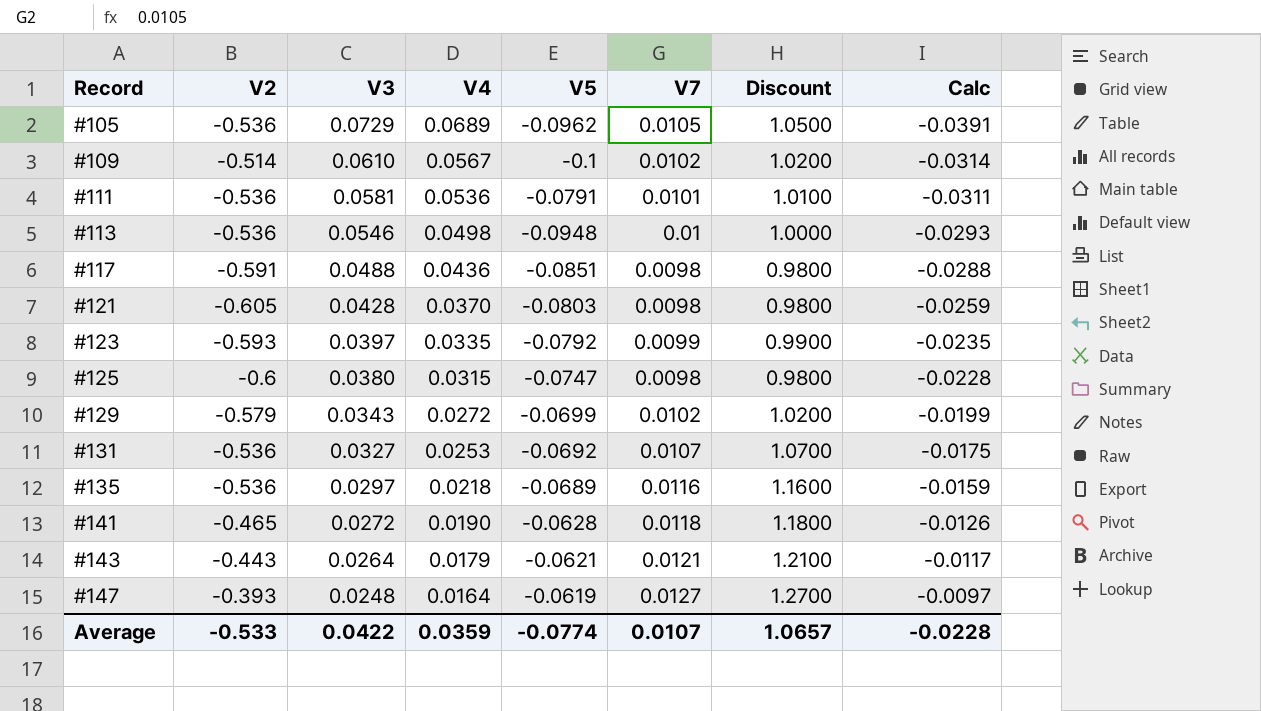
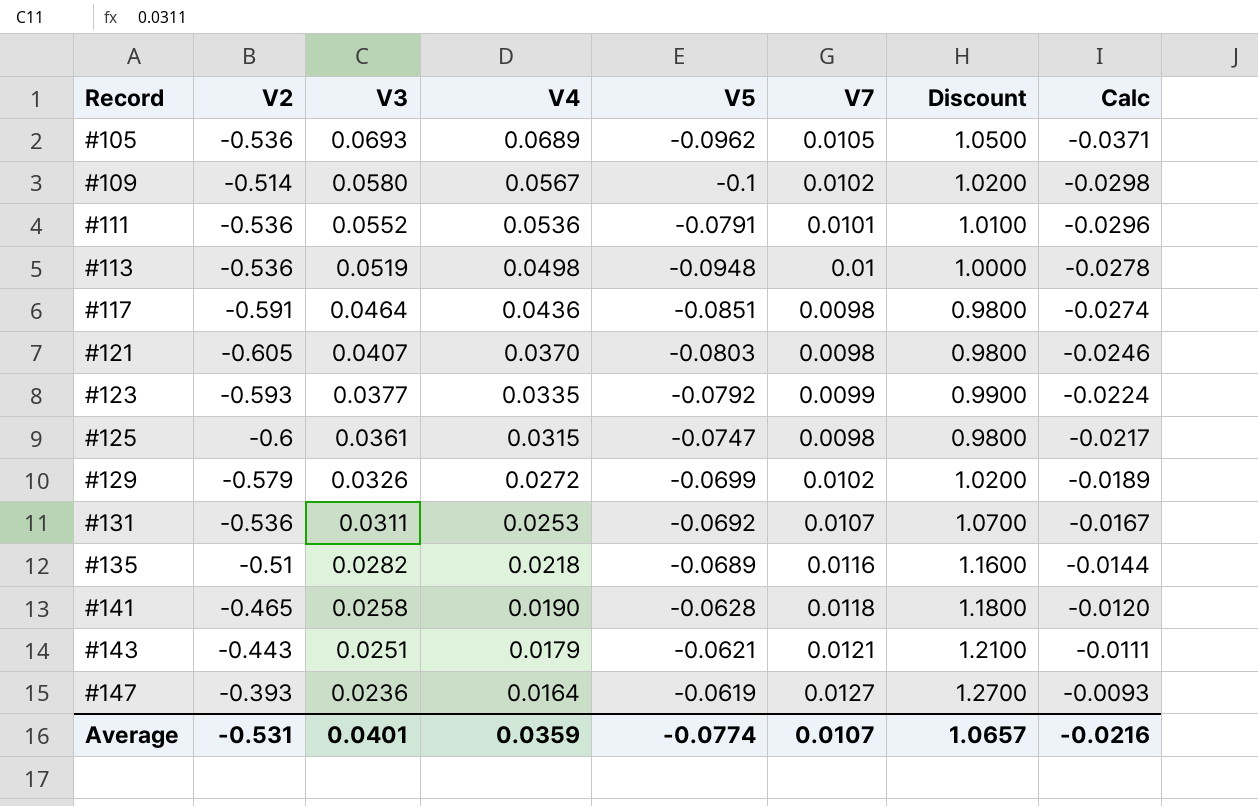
#105 | V3: 0.0729 -> 0.0693
#105 | Calc: -0.0391 -> -0.0371
#109 | V3: 0.0610 -> 0.0580
#109 | Calc: -0.0314 -> -0.0298
#111 | V3: 0.0581 -> 0.0552
#111 | Calc: -0.0311 -> -0.0296
#113 | V3: 0.0546 -> 0.0519
#113 | Calc: -0.0293 -> -0.0278
#117 | V3: 0.0488 -> 0.0464
#117 | Calc: -0.0288 -> -0.0274
#121 | V3: 0.0428 -> 0.0407
#121 | Calc: -0.0259 -> -0.0246
#123 | V3: 0.0397 -> 0.0377
#123 | Calc: -0.0235 -> -0.0224
#125 | V3: 0.0380 -> 0.0361
#125 | Calc: -0.0228 -> -0.0217
#129 | V3: 0.0343 -> 0.0326
#129 | Calc: -0.0199 -> -0.0189
#131 | V3: 0.0327 -> 0.0311
#131 | Calc: -0.0175 -> -0.0167
#135 | V2: -0.536 -> -0.51
#135 | V3: 0.0297 -> 0.0282
#135 | Calc: -0.0159 -> -0.0144
#141 | V3: 0.0272 -> 0.0258
#141 | Calc: -0.0126 -> -0.0120
#143 | V3: 0.0264 -> 0.0251
#143 | Calc: -0.0117 -> -0.0111
#147 | V3: 0.0248 -> 0.0236
#147 | Calc: -0.0097 -> -0.0093
Average | V2: -0.533 -> -0.531
Average | V3: 0.0422 -> 0.0401
Average | Calc: -0.0228 -> -0.0216

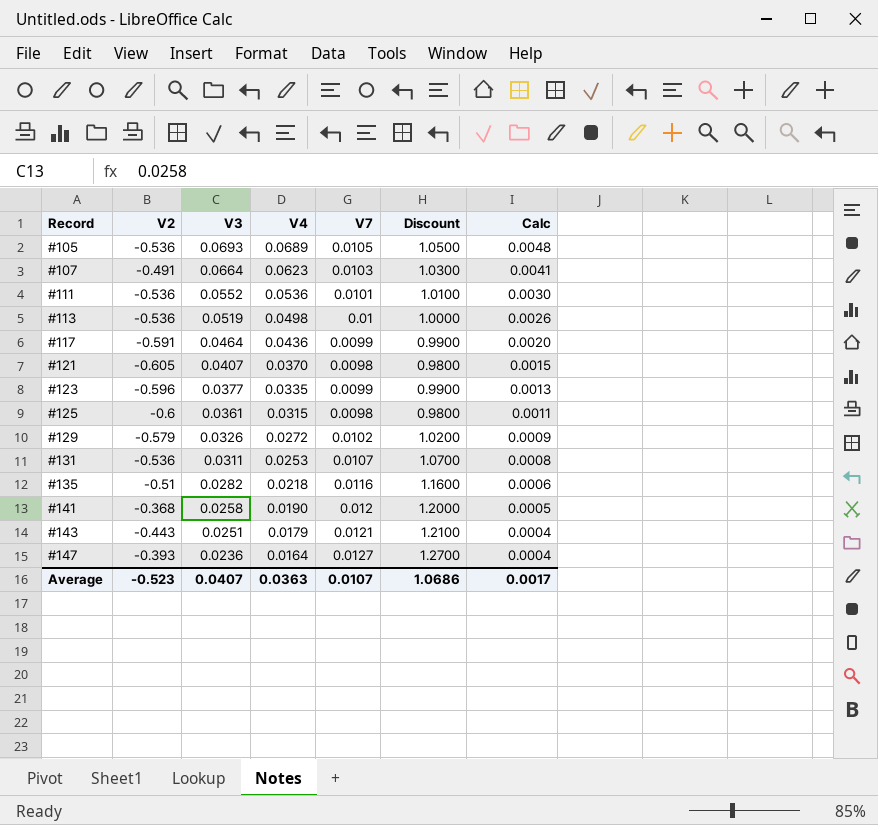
column V5 | position: 5 -> none
column Calc | formula: [V2] * [V3] -> [V3] * [V4]
row #109: -0.514 | 0.0580 | 0.0567 | -0.1 | 0.0102 | 1.0200 | -0.0298 -> none
row #107: none -> -0.491 | 0.0664 | 0.0623 | 0.0103 | 1.0300 | 0.0041
#117 | V7: 0.0098 -> 0.0099
#117 | Discount: 0.9800 -> 0.9900
#123 | V2: -0.593 -> -0.596
#141 | V2: -0.465 -> -0.368
#141 | V7: 0.0118 -> 0.012
#141 | Discount: 1.1800 -> 1.2000
Average | V2: -0.531 -> -0.523
Average | V3: 0.0401 -> 0.0407
Average | V4: 0.0359 -> 0.0363
Average | Discount: 1.0657 -> 1.0686
Average | Calc: -0.0216 -> 0.0017

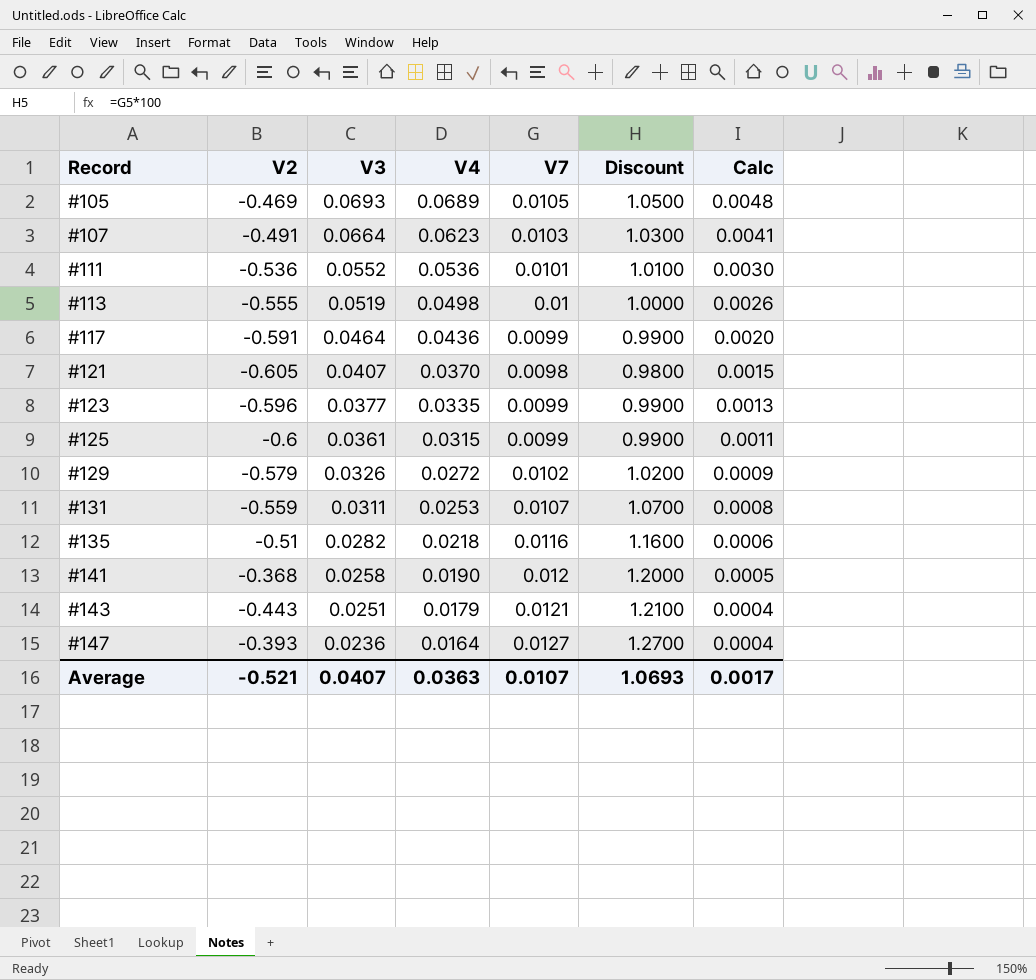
#105 | V2: -0.536 -> -0.469
#113 | V2: -0.536 -> -0.555
#125 | V7: 0.0098 -> 0.0099
#125 | Discount: 0.9800 -> 0.9900
#131 | V2: -0.536 -> -0.559
Average | V2: -0.523 -> -0.521
Average | Discount: 1.0686 -> 1.0693

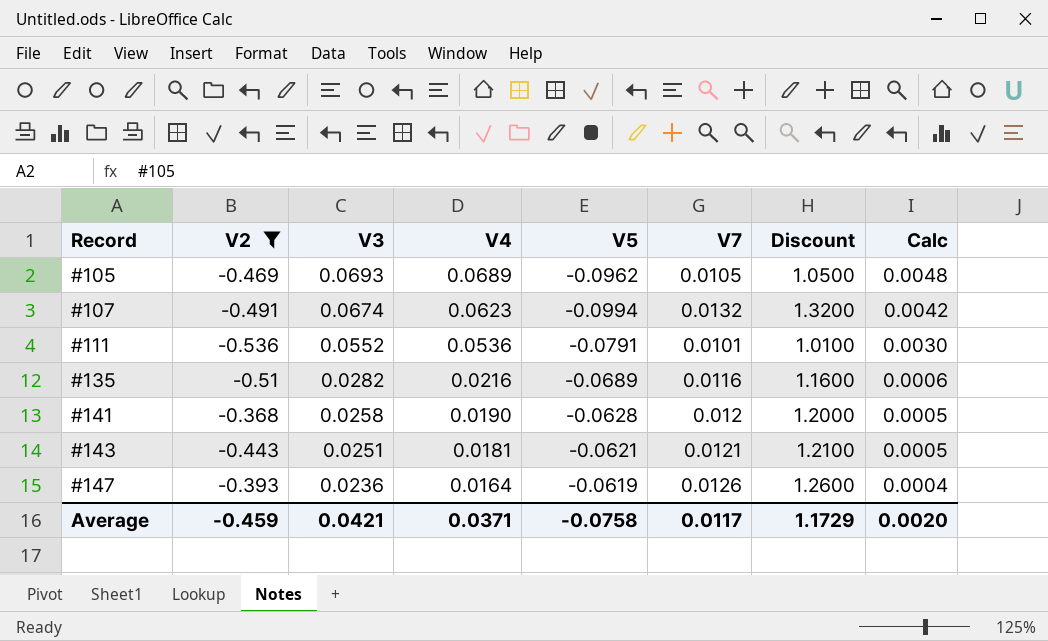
filter: none -> V2 >= -0.536
column V5 | position: none -> 5
#107 | V3: 0.0664 -> 0.0674
#107 | V7: 0.0103 -> 0.0132
#107 | Discount: 1.0300 -> 1.3200
#107 | Calc: 0.0041 -> 0.0042
#135 | V4: 0.0218 -> 0.0216
#143 | V4: 0.0179 -> 0.0181
#143 | Calc: 0.0004 -> 0.0005
#147 | V7: 0.0127 -> 0.0126
#147 | Discount: 1.2700 -> 1.2600
Average | V2: -0.521 -> -0.459
Average | V3: 0.0407 -> 0.0421
Average | V4: 0.0363 -> 0.0371
Average | V7: 0.0107 -> 0.0117
Average | Discount: 1.0693 -> 1.1729
Average | Calc: 0.0017 -> 0.0020

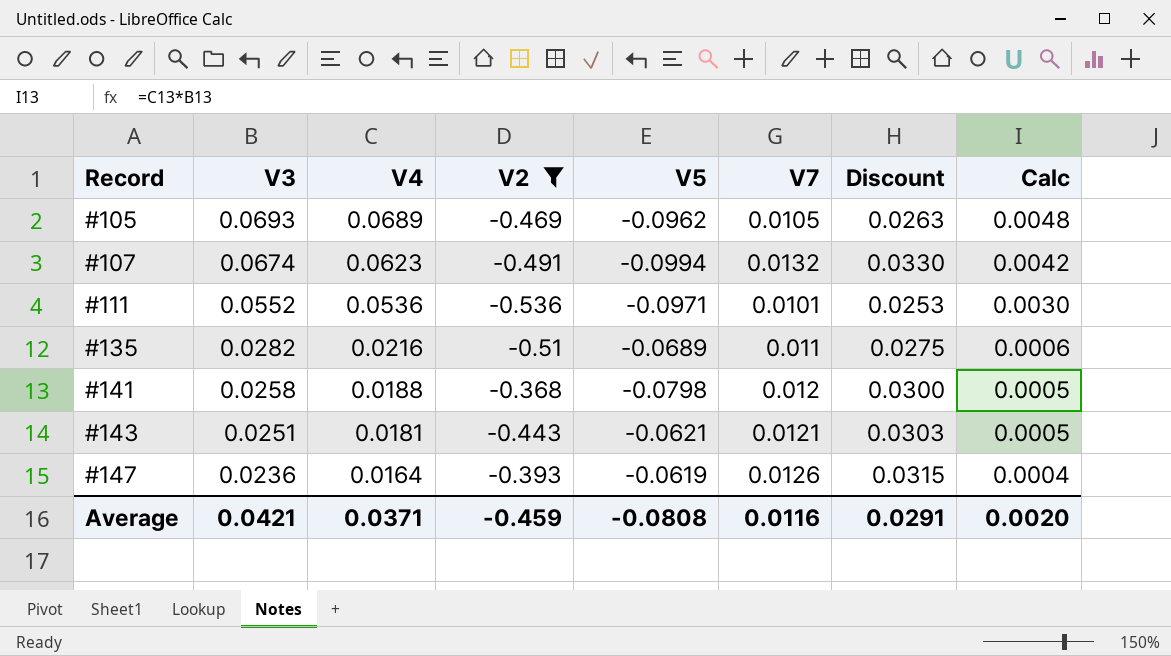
column V2 | position: 2 -> 4
column Discount | formula: [V7] * 100 -> [V7] * 2.5
#111 | V5: -0.0791 -> -0.0971
#135 | V7: 0.0116 -> 0.011
#141 | V4: 0.0190 -> 0.0188
#141 | V5: -0.0628 -> -0.0798
Average | V5: -0.0758 -> -0.0808
Average | V7: 0.0117 -> 0.0116
Average | Discount: 1.1729 -> 0.0291

